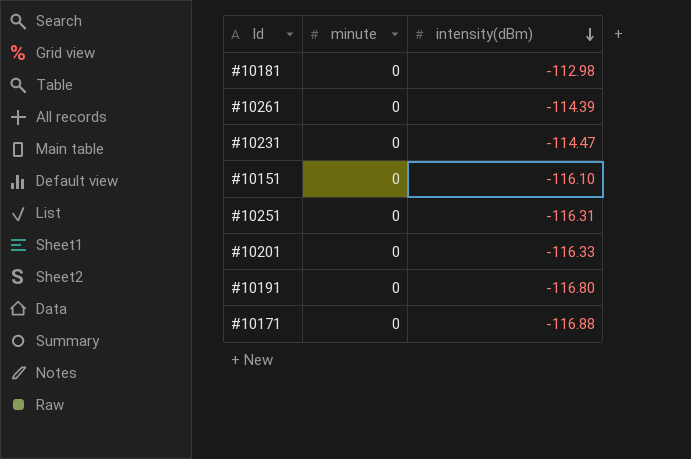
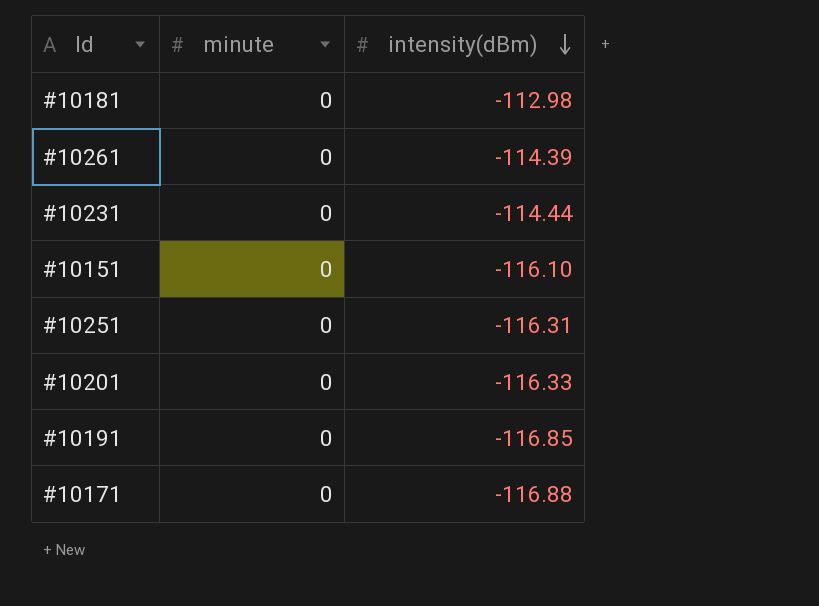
#10231 | intensity(dBm): -114.47 -> -114.44
#10191 | intensity(dBm): -116.80 -> -116.85

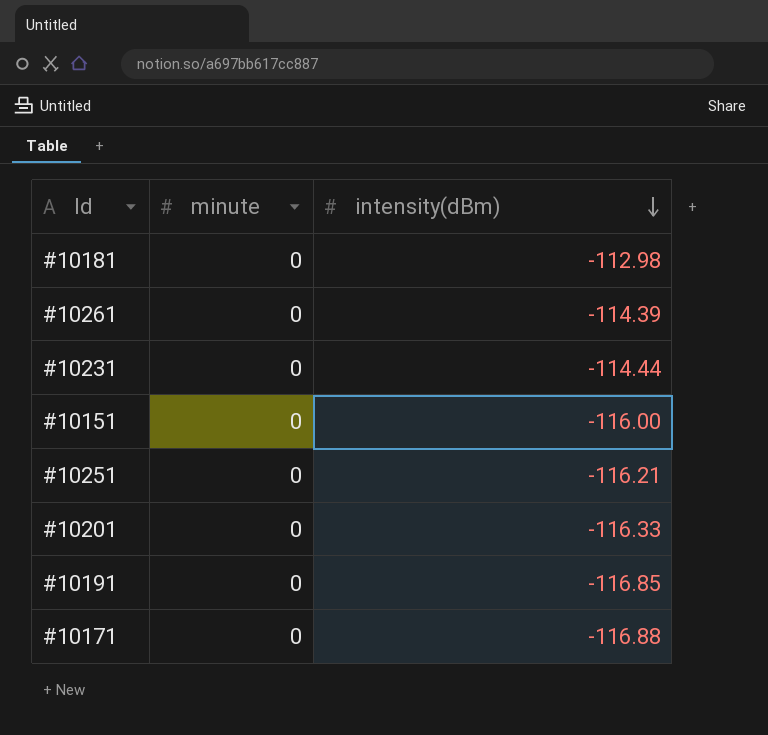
#10151 | intensity(dBm): -116.10 -> -116.00
#10251 | intensity(dBm): -116.31 -> -116.21

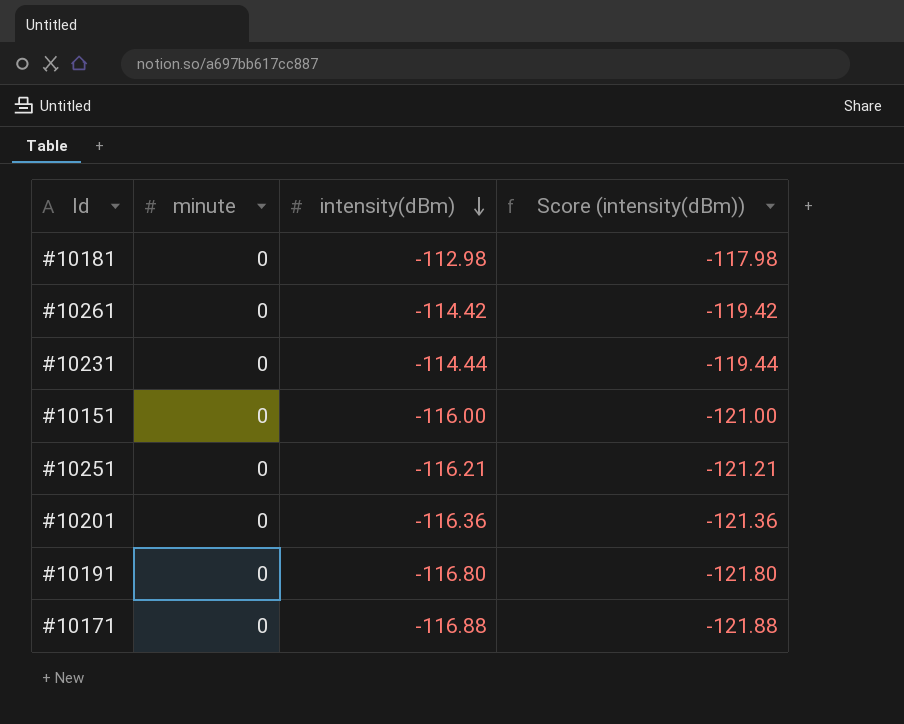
column Score (intensity(dBm)) | formula: none -> [intensity(dBm)] - 5
#10261 | intensity(dBm): -114.39 -> -114.42
#10201 | intensity(dBm): -116.33 -> -116.36
#10191 | intensity(dBm): -116.85 -> -116.80

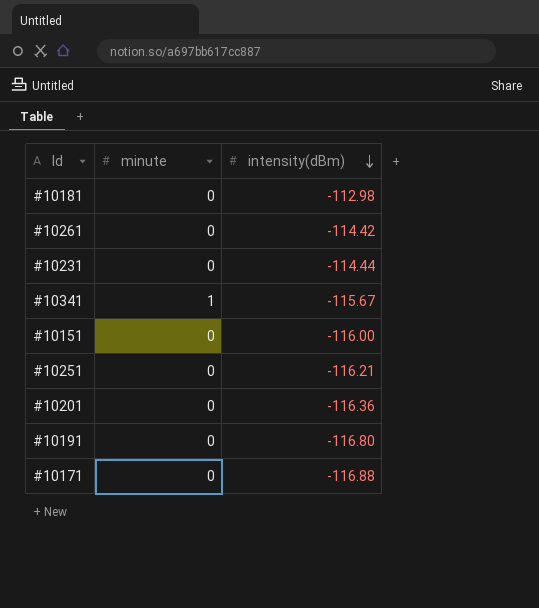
column Score (intensity(dBm)) | formula: [intensity(dBm)] - 5 -> none
row #10341: none -> 1 | -115.67

